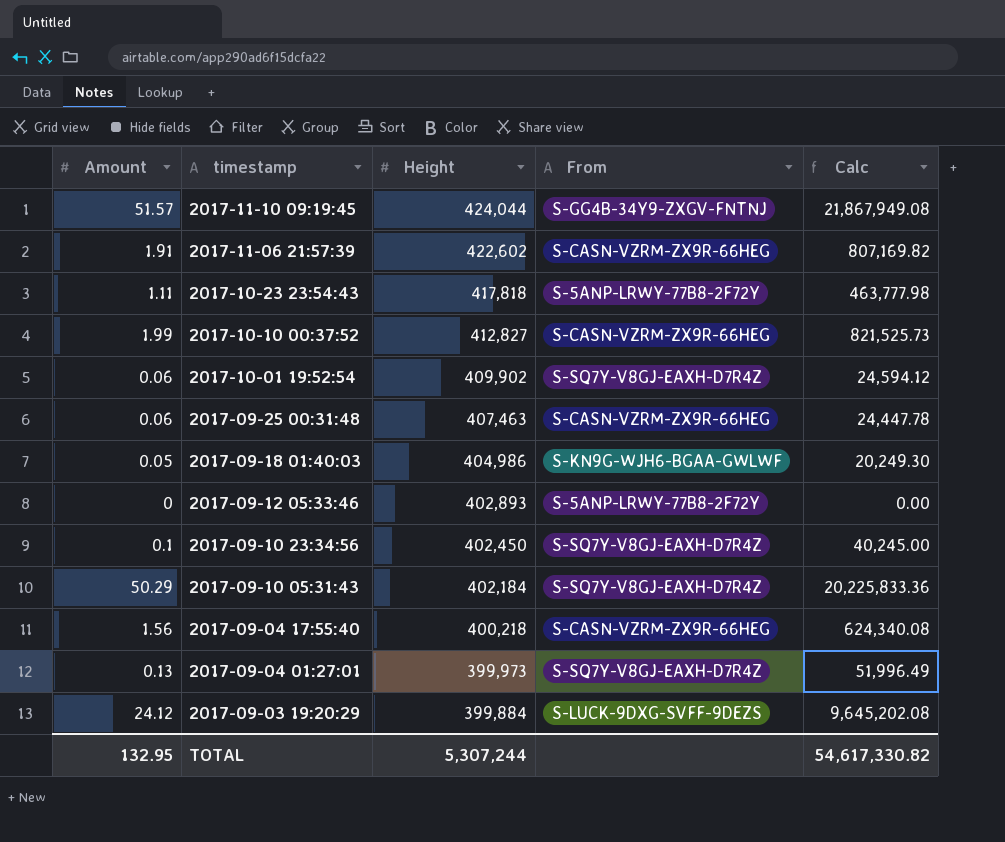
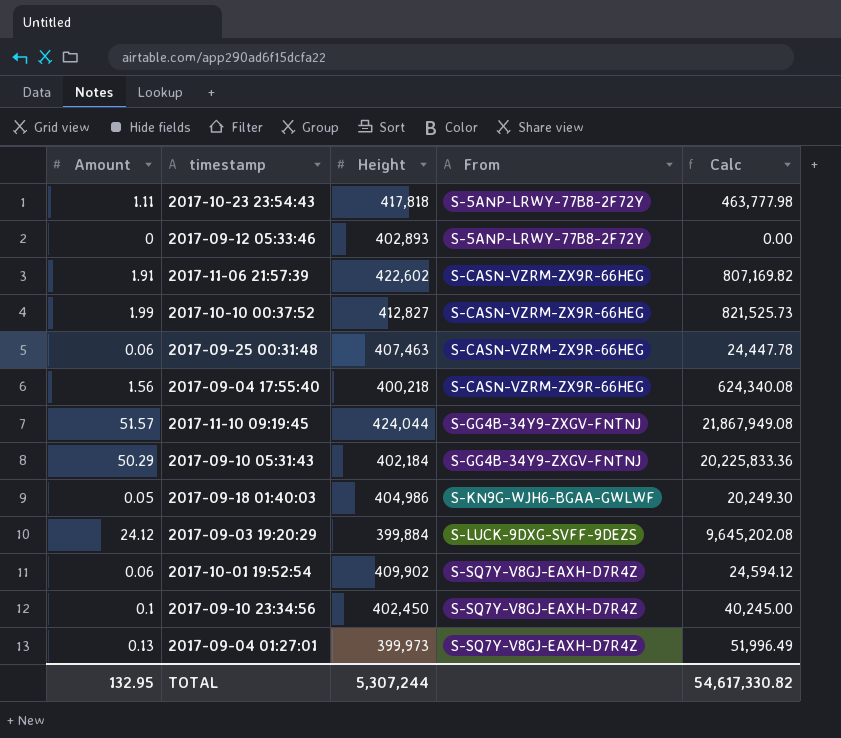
row order: timestamp descending -> From ascending
2017-09-10 05:31:43 | From: S-SQ7Y-V8GJ-EAXH-D7R4Z -> S-GG4B-34Y9-ZXGV-FNTNJ

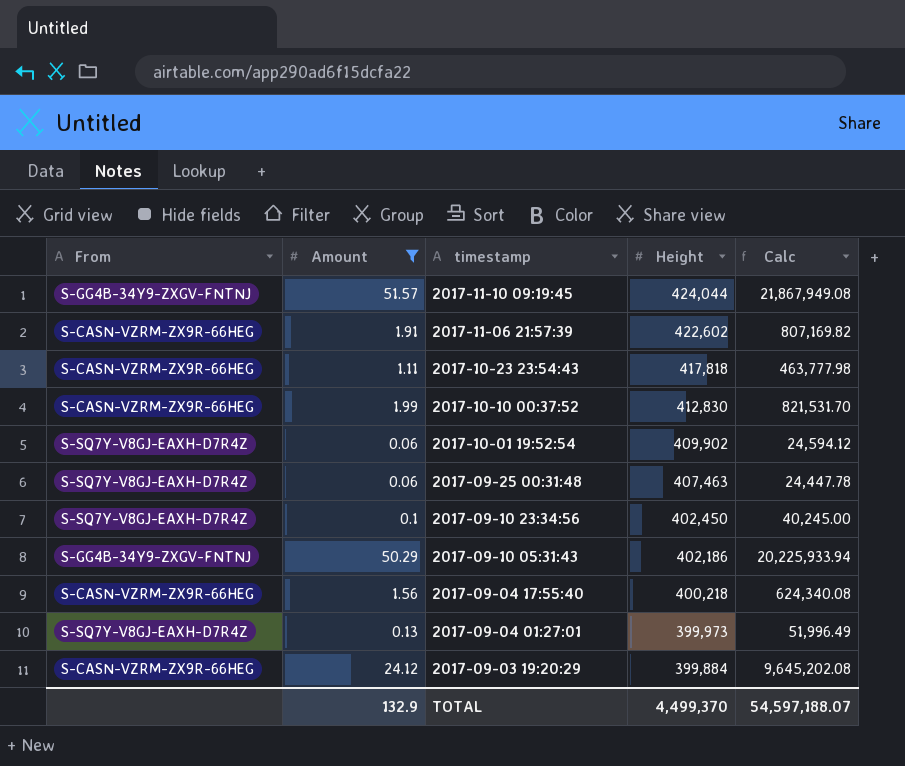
filter: none -> Amount >= 0.06
row order: From ascending -> timestamp descending
column From | position: 4 -> 1
2017-10-23 23:54:43 | From: S-5ANP-LRWY-77B8-2F72Y -> S-CASN-VZRM-ZX9R-66HEG
2017-10-10 00:37:52 | Height: 412,827 -> 412,830
2017-10-10 00:37:52 | Calc: 821,525.73 -> 821,531.70
2017-09-25 00:31:48 | From: S-CASN-VZRM-ZX9R-66HEG -> S-SQ7Y-V8GJ-EAXH-D7R4Z
2017-09-10 05:31:43 | Height: 402,184 -> 402,186
2017-09-10 05:31:43 | Calc: 20,225,833.36 -> 20,225,933.94
2017-09-03 19:20:29 | From: S-LUCK-9DXG-SVFF-9DEZS -> S-CASN-VZRM-ZX9R-66HEG
TOTAL | Amount: 132.95 -> 132.9
TOTAL | Height: 5,307,244 -> 4,499,370
TOTAL | Calc: 54,617,330.82 -> 54,597,188.07

